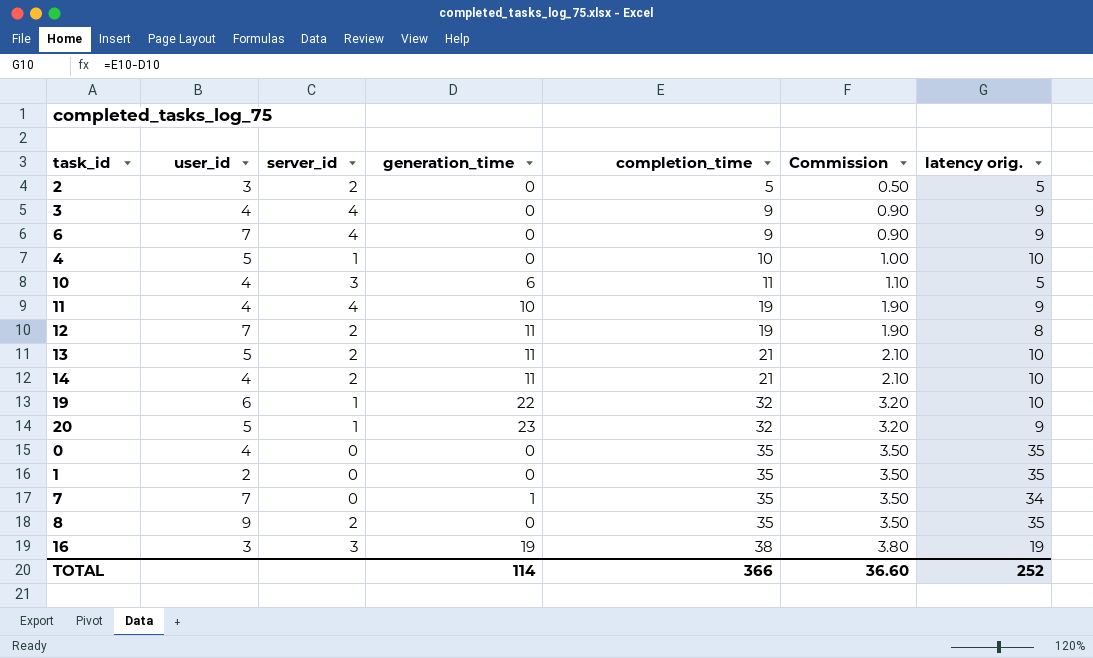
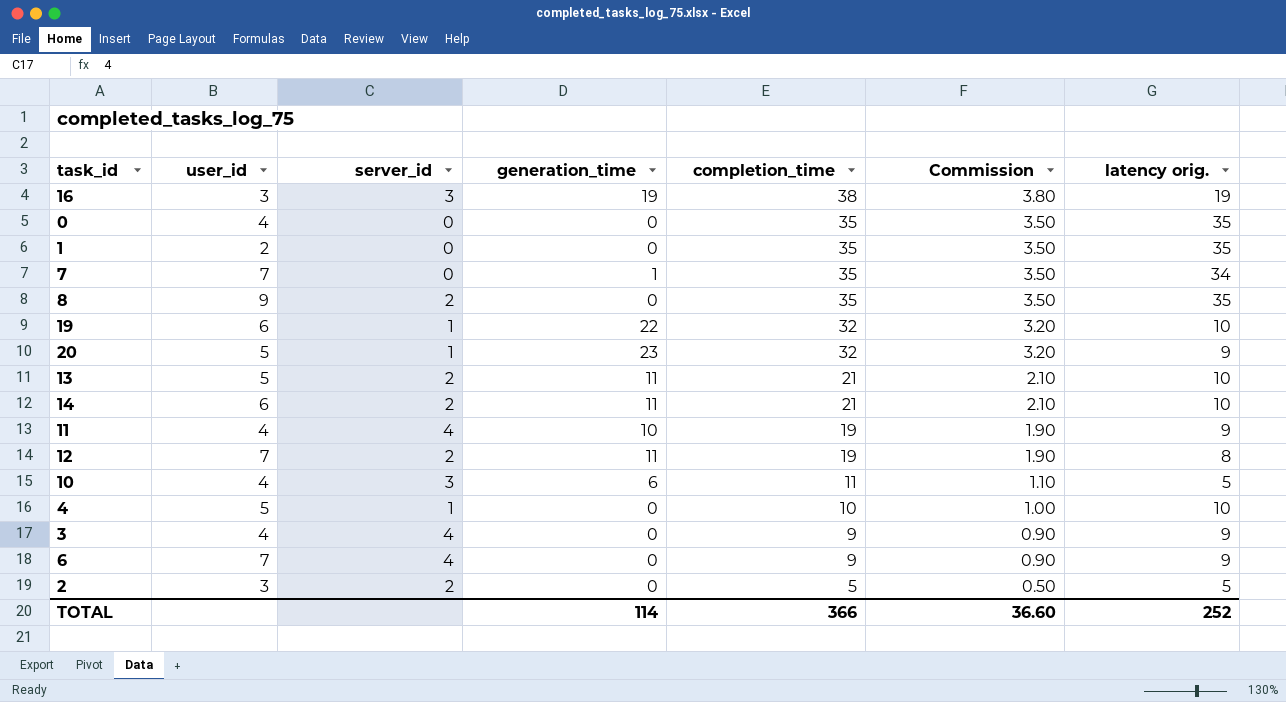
row order: completion_time ascending -> completion_time descending
14 | user_id: 4 -> 6

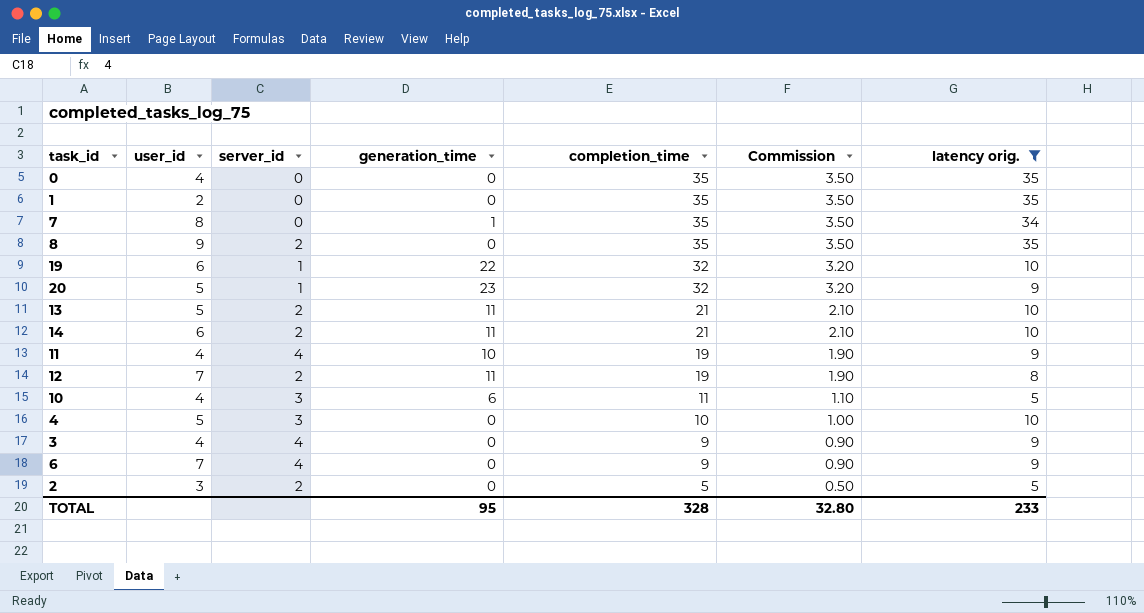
filter: none -> latency orig. != 19
7 | user_id: 7 -> 8
4 | server_id: 1 -> 3
TOTAL | generation_time: 114 -> 95
TOTAL | completion_time: 366 -> 328
TOTAL | Commission: 36.60 -> 32.80
TOTAL | latency orig.: 252 -> 233

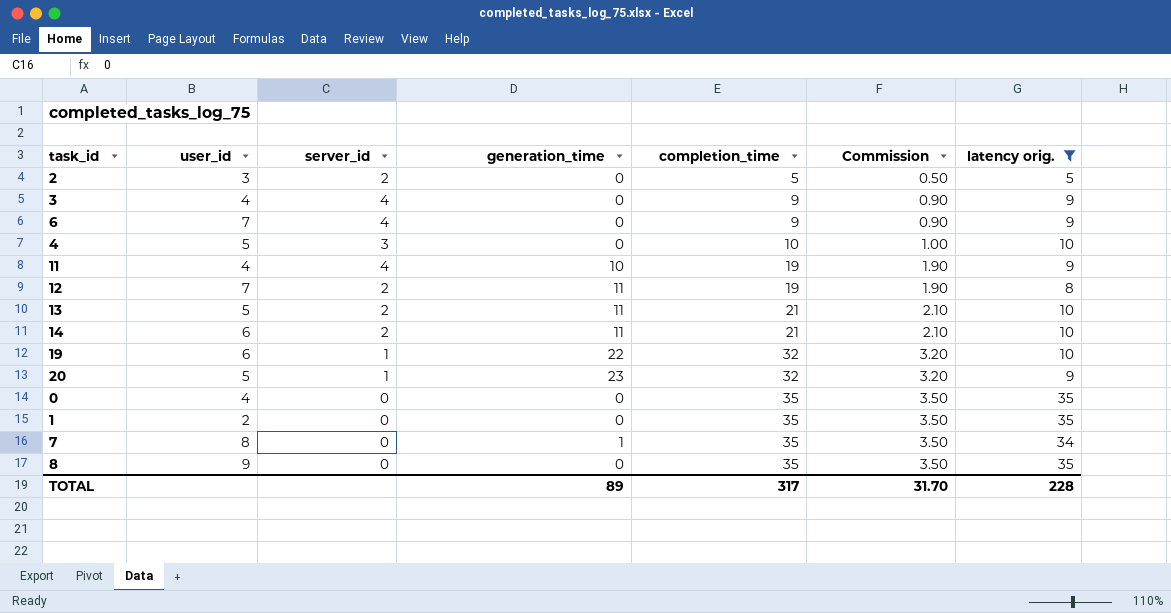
row order: completion_time descending -> completion_time ascending
row 10: 4 | 3 | 6 | 11 | 1.10 | 5 -> none
8 | server_id: 2 -> 0
TOTAL | generation_time: 95 -> 89
TOTAL | completion_time: 328 -> 317
TOTAL | Commission: 32.80 -> 31.70
TOTAL | latency orig.: 233 -> 228

